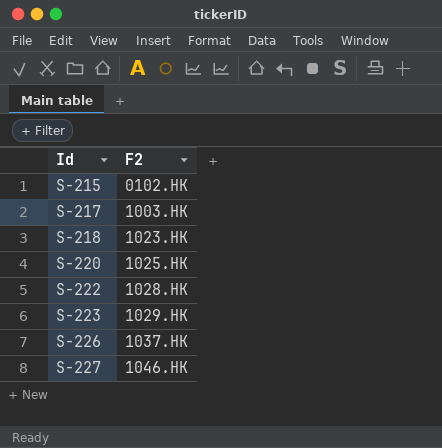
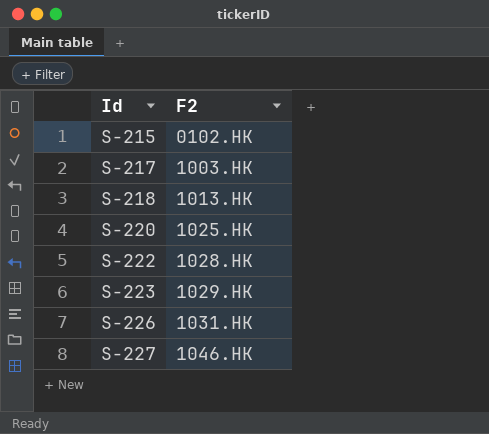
S-218 | F2: 1023.HK -> 1013.HK
S-226 | F2: 1037.HK -> 1031.HK

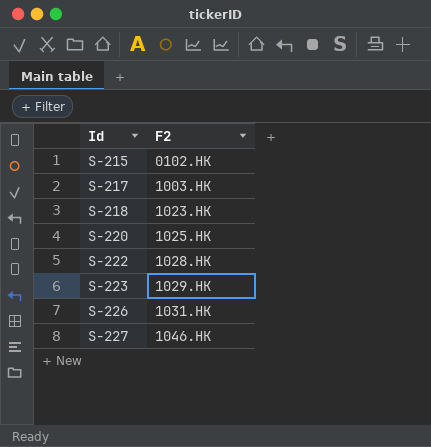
S-218 | F2: 1013.HK -> 1023.HK

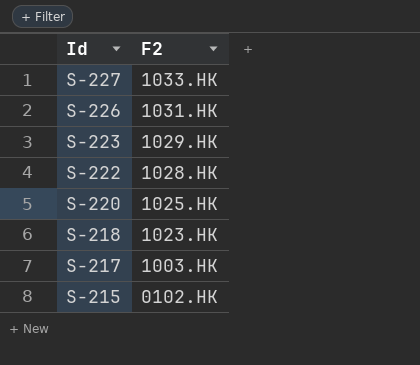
row order: Id ascending -> Id descending
S-227 | F2: 1046.HK -> 1033.HK

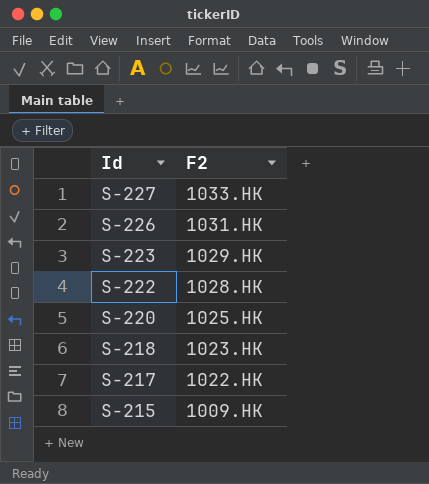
S-217 | F2: 1003.HK -> 1022.HK
S-215 | F2: 0102.HK -> 1009.HK

